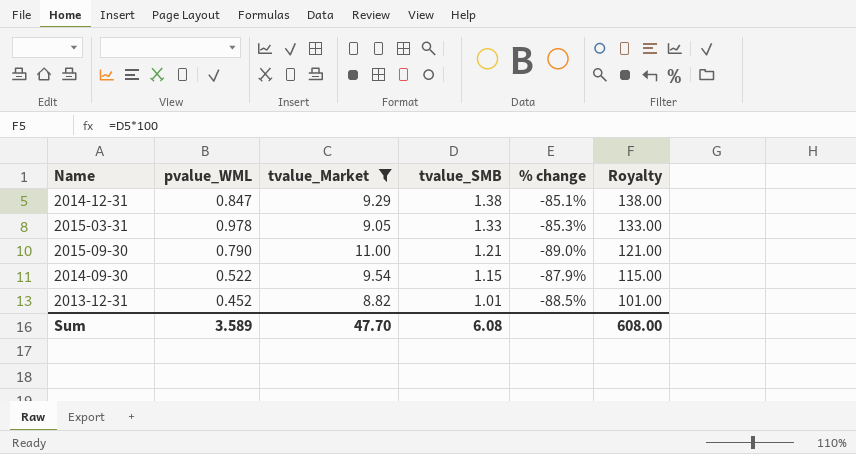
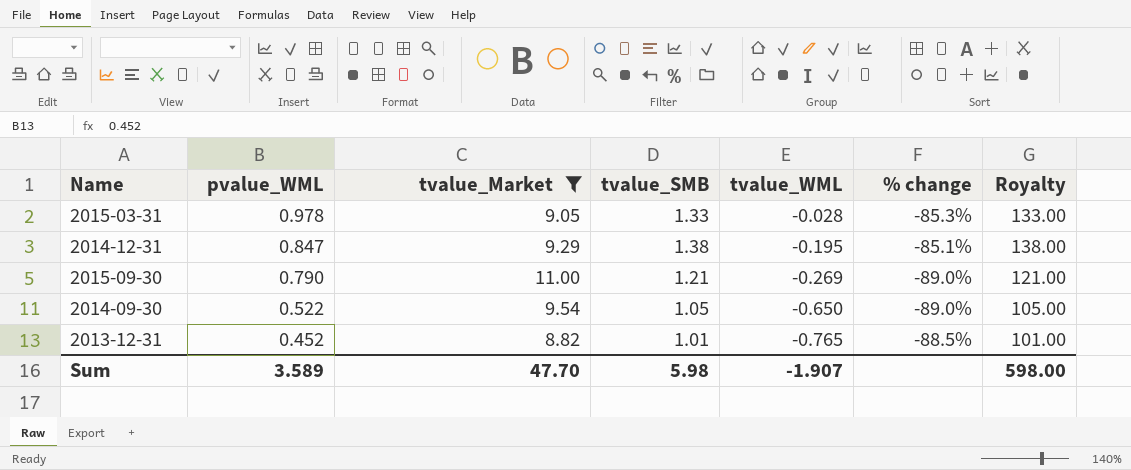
row order: tvalue_SMB descending -> pvalue_WML descending
column tvalue_WML | position: none -> 5
2014-09-30 | tvalue_SMB: 1.15 -> 1.05
2014-09-30 | % change: -87.9% -> -89.0%
2014-09-30 | Royalty: 115.00 -> 105.00
Sum | tvalue_SMB: 6.08 -> 5.98
Sum | Royalty: 608.00 -> 598.00

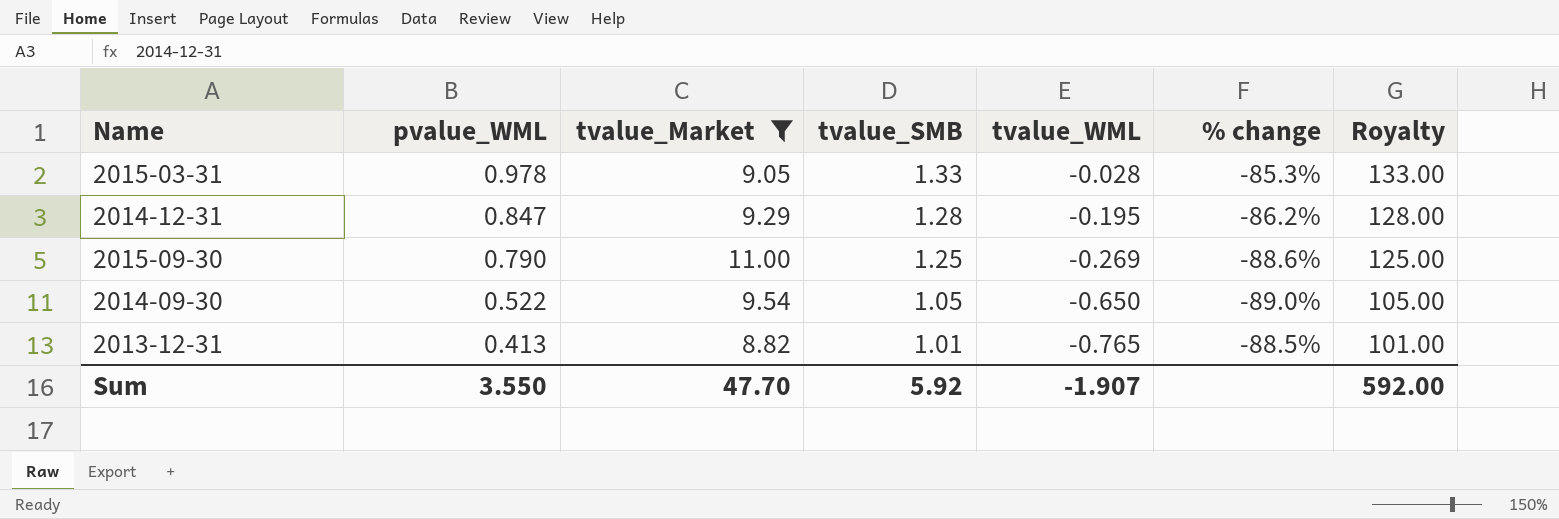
2014-12-31 | tvalue_SMB: 1.38 -> 1.28
2014-12-31 | % change: -85.1% -> -86.2%
2014-12-31 | Royalty: 138.00 -> 128.00
2015-09-30 | tvalue_SMB: 1.21 -> 1.25
2015-09-30 | % change: -89.0% -> -88.6%
2015-09-30 | Royalty: 121.00 -> 125.00
2013-12-31 | pvalue_WML: 0.452 -> 0.413
Sum | pvalue_WML: 3.589 -> 3.550
Sum | tvalue_SMB: 5.98 -> 5.92
Sum | Royalty: 598.00 -> 592.00

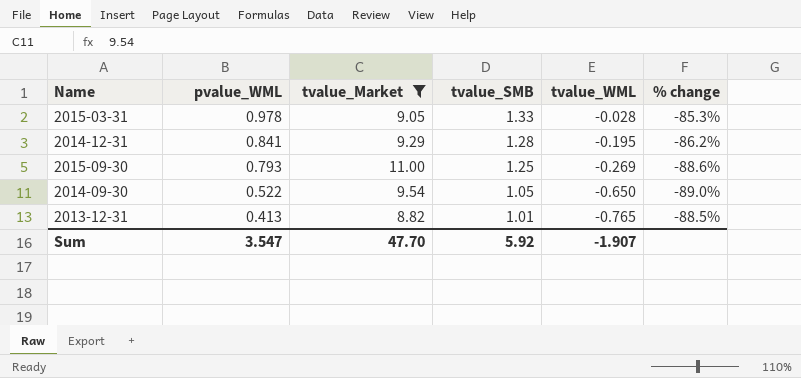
column Royalty | formula: [tvalue_SMB] * 100 -> none
2014-12-31 | pvalue_WML: 0.847 -> 0.841
2015-09-30 | pvalue_WML: 0.790 -> 0.793
Sum | pvalue_WML: 3.550 -> 3.547

